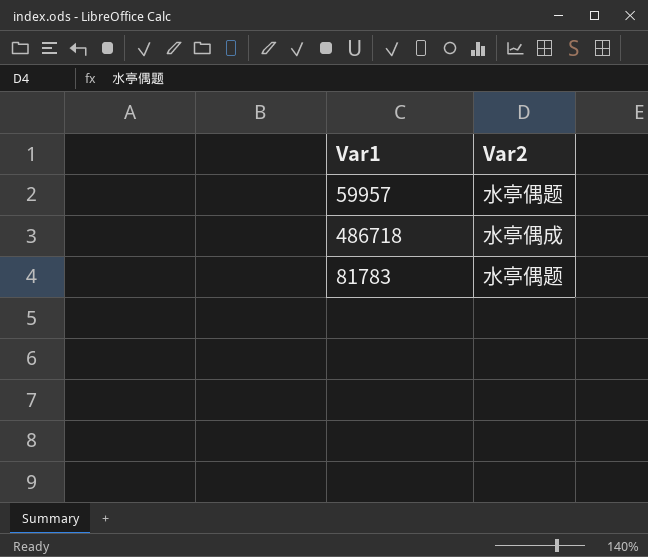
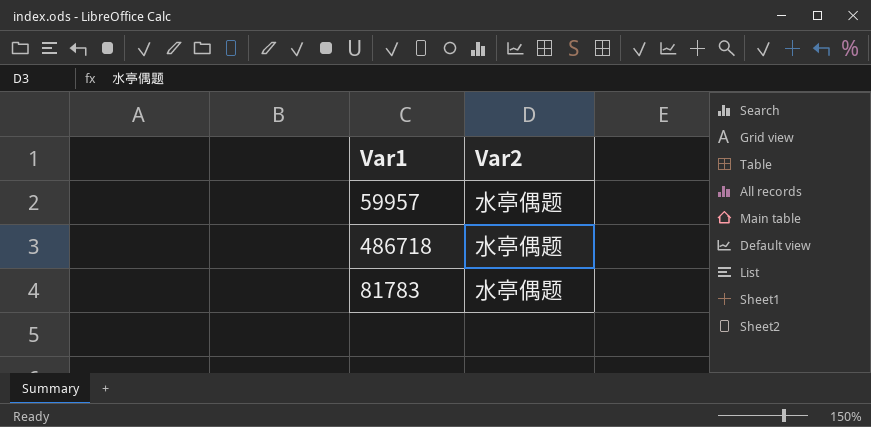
486718 | Var2: 水亭偶成 -> 水亭偶题

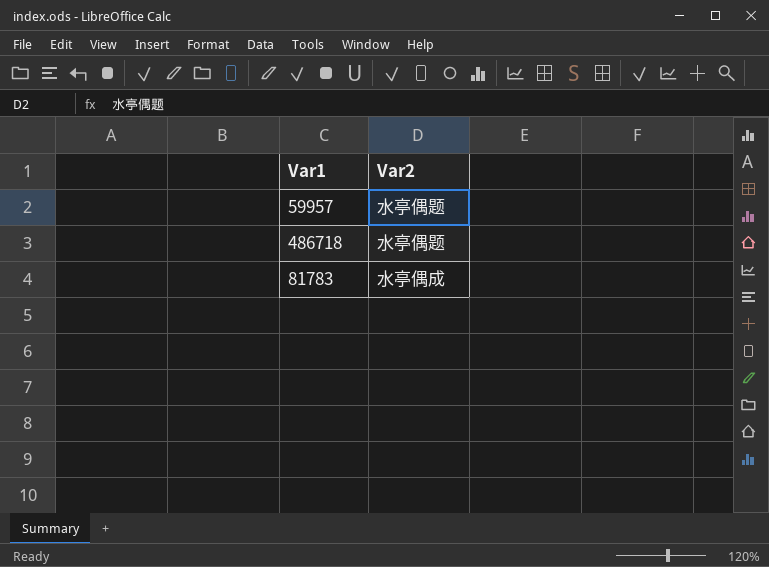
81783 | Var2: 水亭偶题 -> 水亭偶成

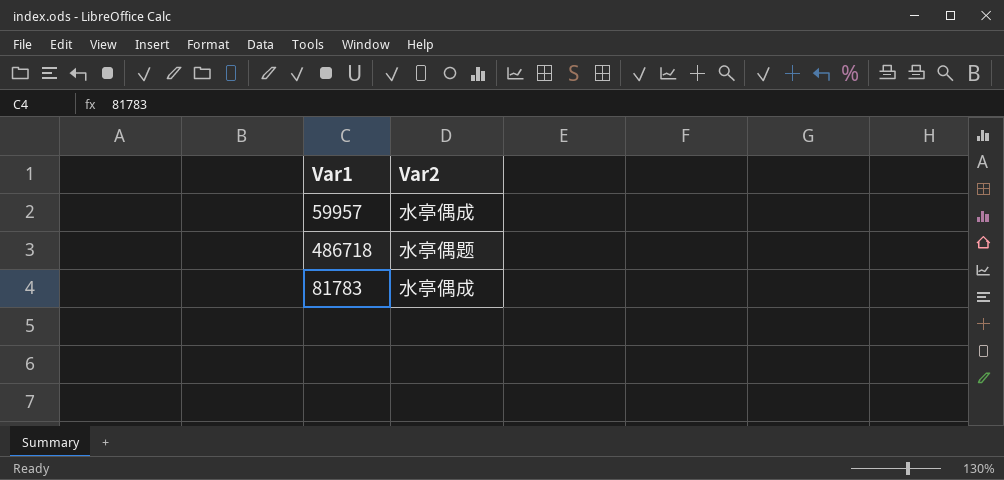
59957 | Var2: 水亭偶题 -> 水亭偶成

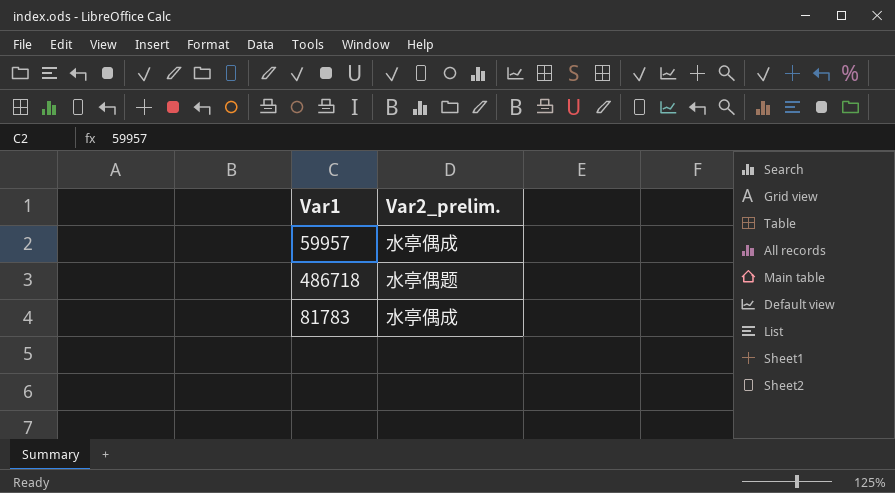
column name: Var2 -> Var2_prelim.

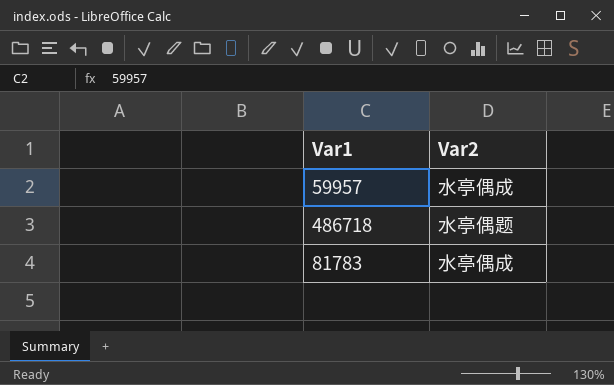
column name: Var2_prelim. -> Var2

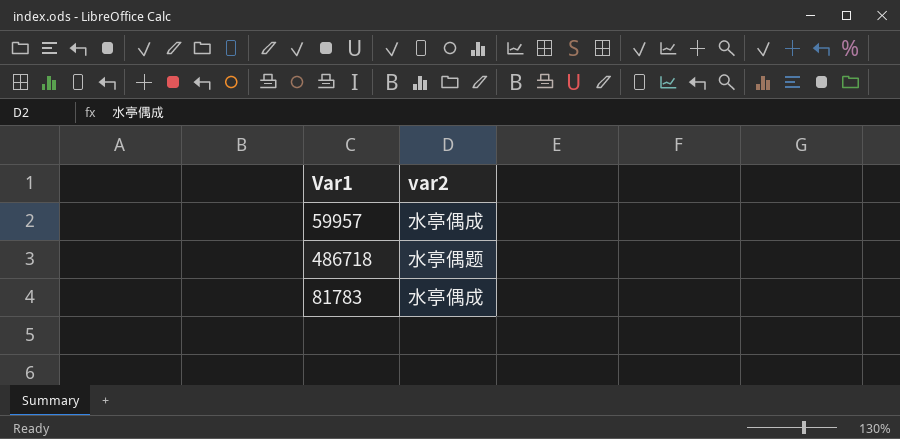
column name: Var2 -> var2

